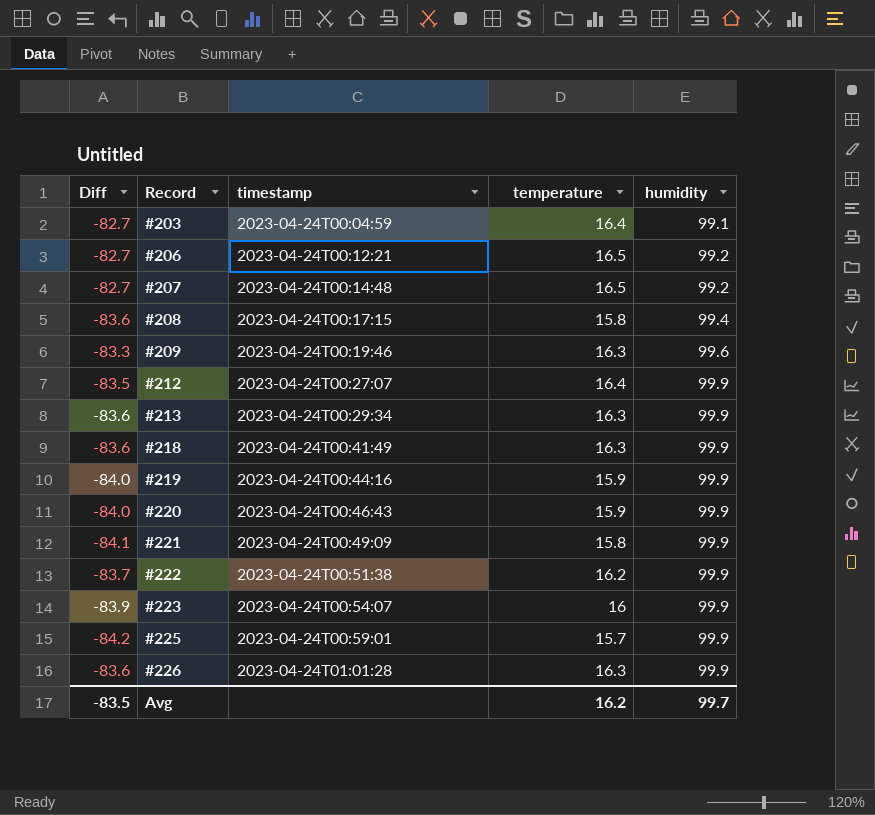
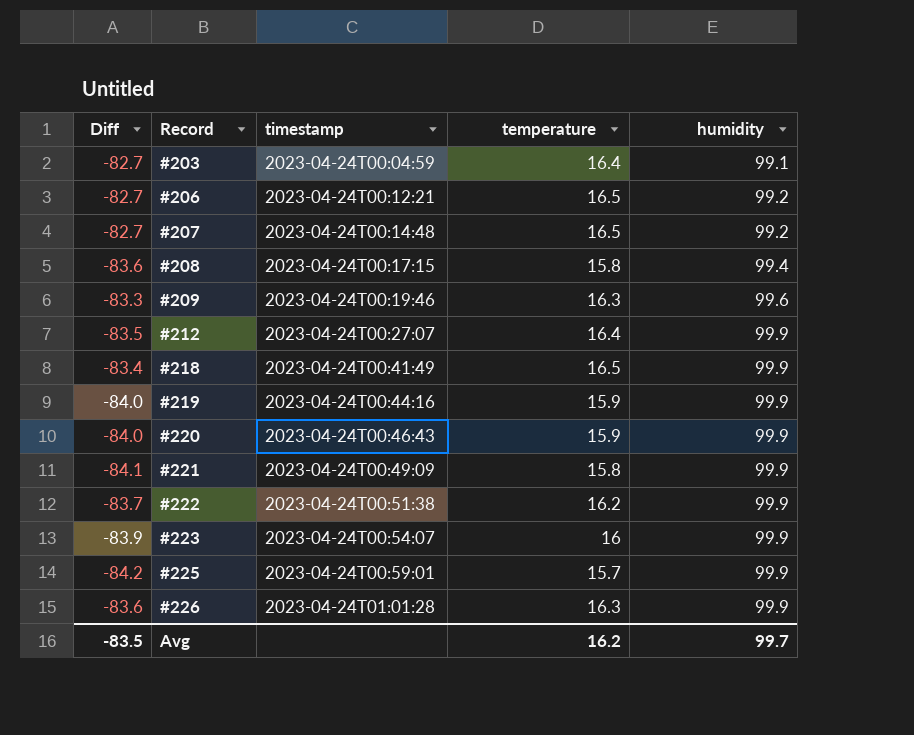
row #213: -83.6 | 2023-04-24T00:29:34 | 16.3 | 99.9 -> none
#218 | Diff: -83.6 -> -83.4
#218 | temperature: 16.3 -> 16.5

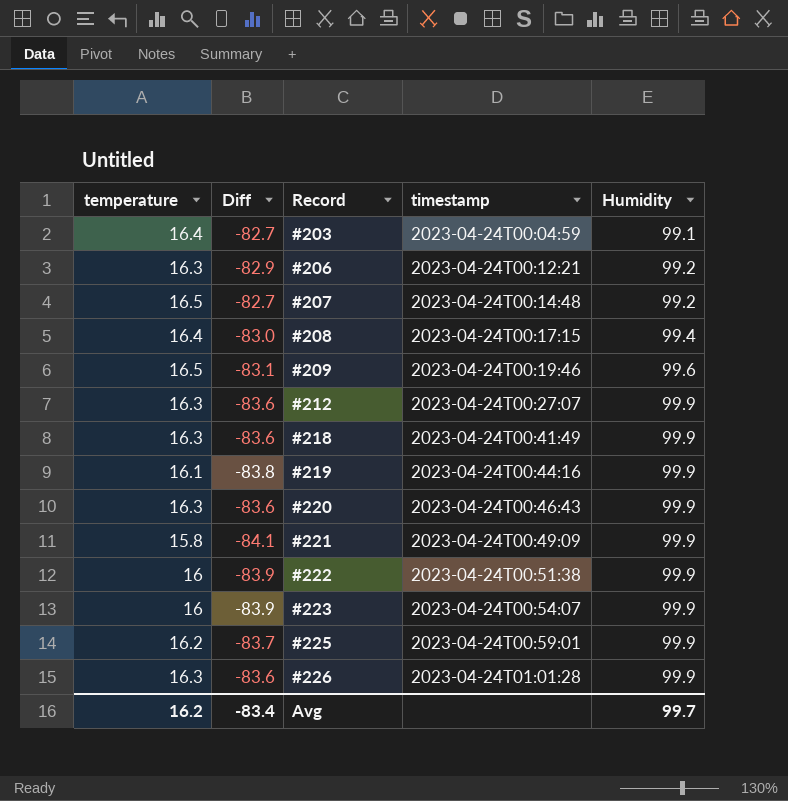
column temperature | position: 4 -> 1
column name: humidity -> Humidity
#206 | temperature: 16.5 -> 16.3
#206 | Diff: -82.7 -> -82.9
#208 | temperature: 15.8 -> 16.4
#208 | Diff: -83.6 -> -83.0
#209 | temperature: 16.3 -> 16.5
#209 | Diff: -83.3 -> -83.1
#212 | temperature: 16.4 -> 16.3
#212 | Diff: -83.5 -> -83.6
#218 | temperature: 16.5 -> 16.3
#218 | Diff: -83.4 -> -83.6
#219 | temperature: 15.9 -> 16.1
#219 | Diff: -84.0 -> -83.8
#220 | temperature: 15.9 -> 16.3
#220 | Diff: -84.0 -> -83.6
#222 | temperature: 16.2 -> 16
#222 | Diff: -83.7 -> -83.9
#225 | temperature: 15.7 -> 16.2
#225 | Diff: -84.2 -> -83.7
Avg | Diff: -83.5 -> -83.4

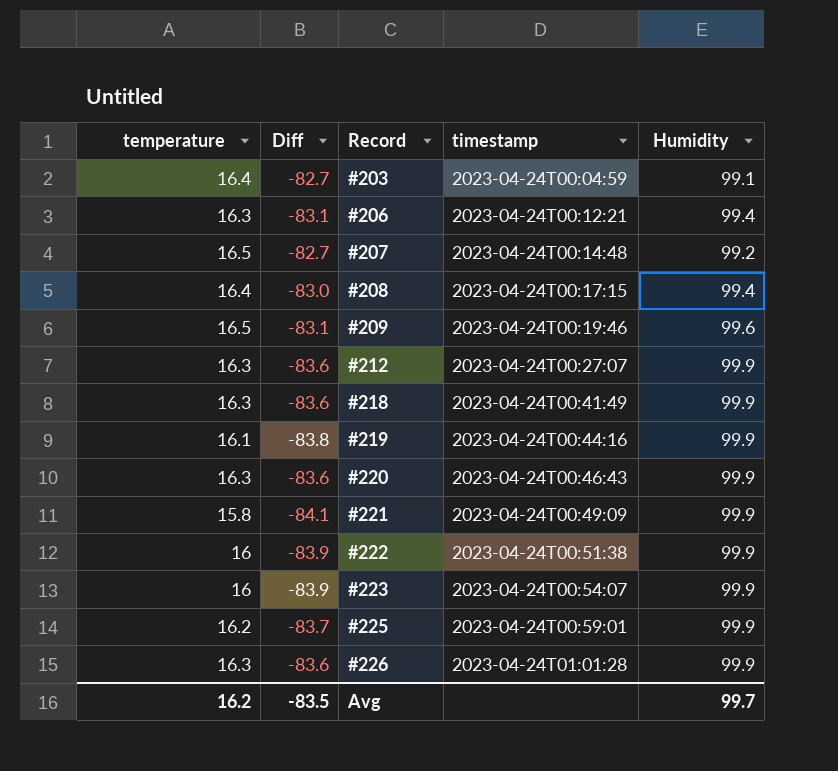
#206 | Diff: -82.9 -> -83.1
#206 | Humidity: 99.2 -> 99.4
Avg | Diff: -83.4 -> -83.5

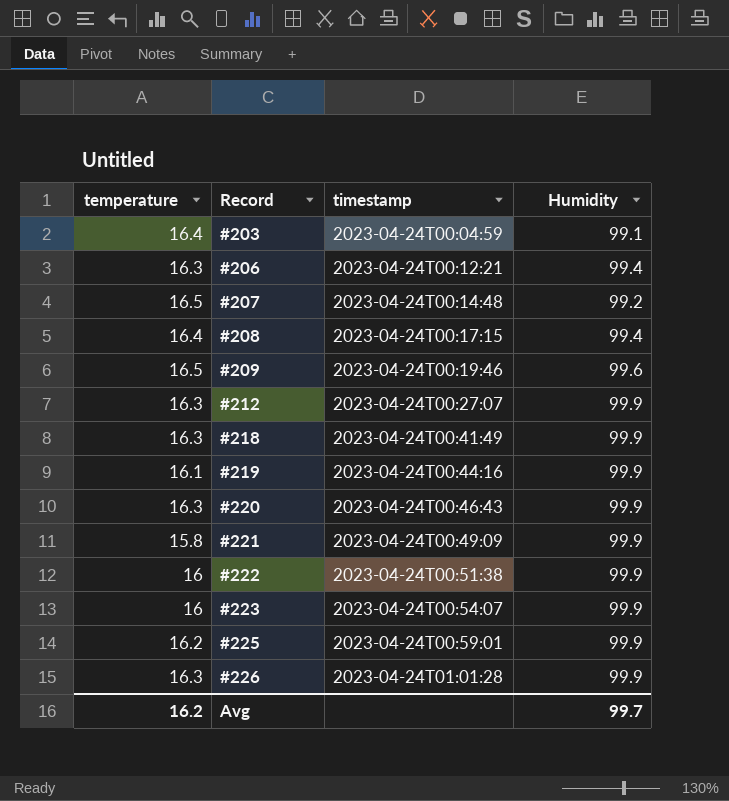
column Diff | formula: [temperature] - [Humidity] -> none

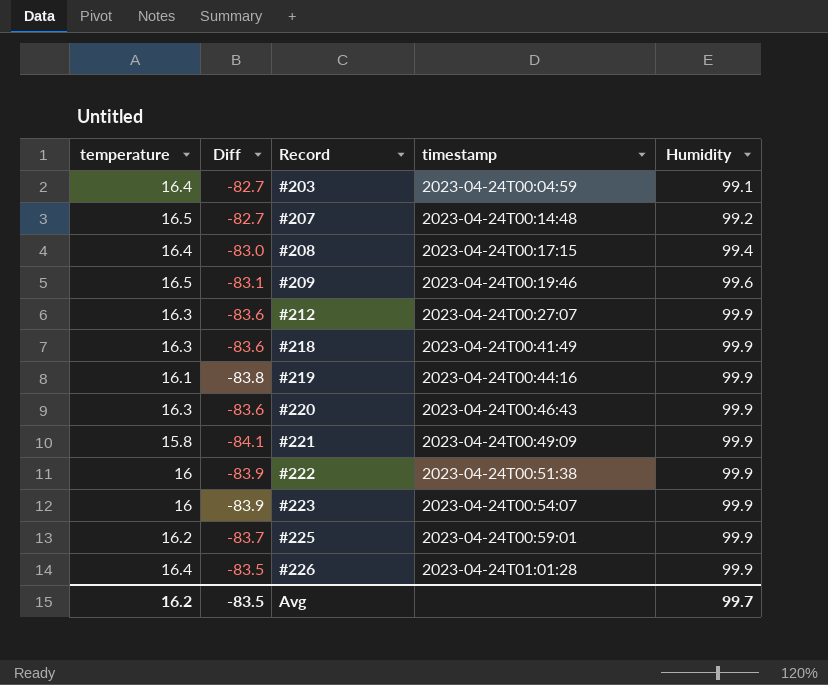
column Diff | formula: none -> [temperature] - [Humidity]
row #206: 16.3 | 2023-04-24T00:12:21 | 99.4 -> none
#226 | temperature: 16.3 -> 16.4

